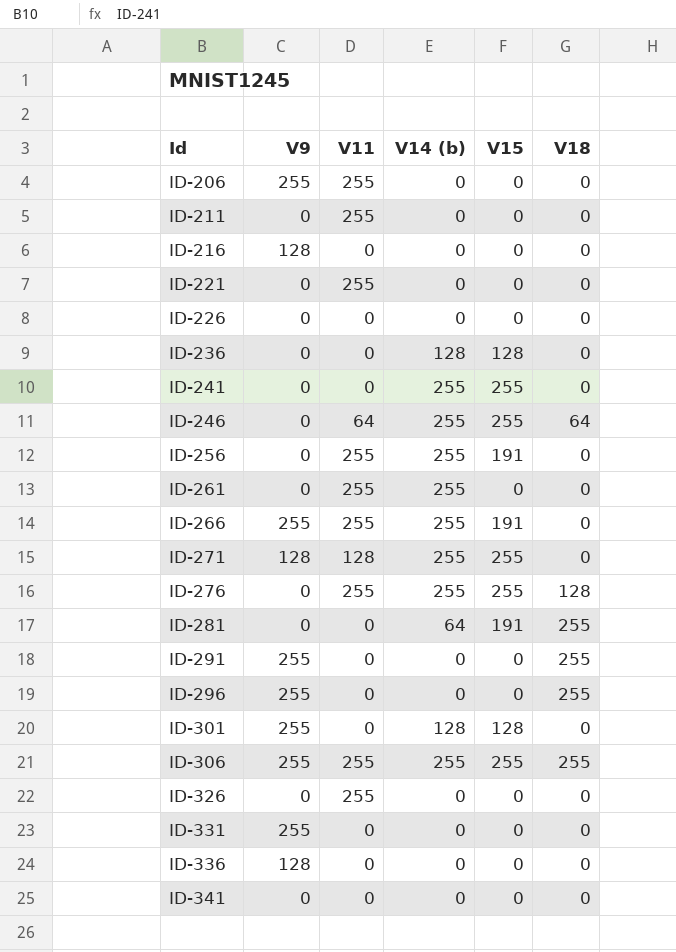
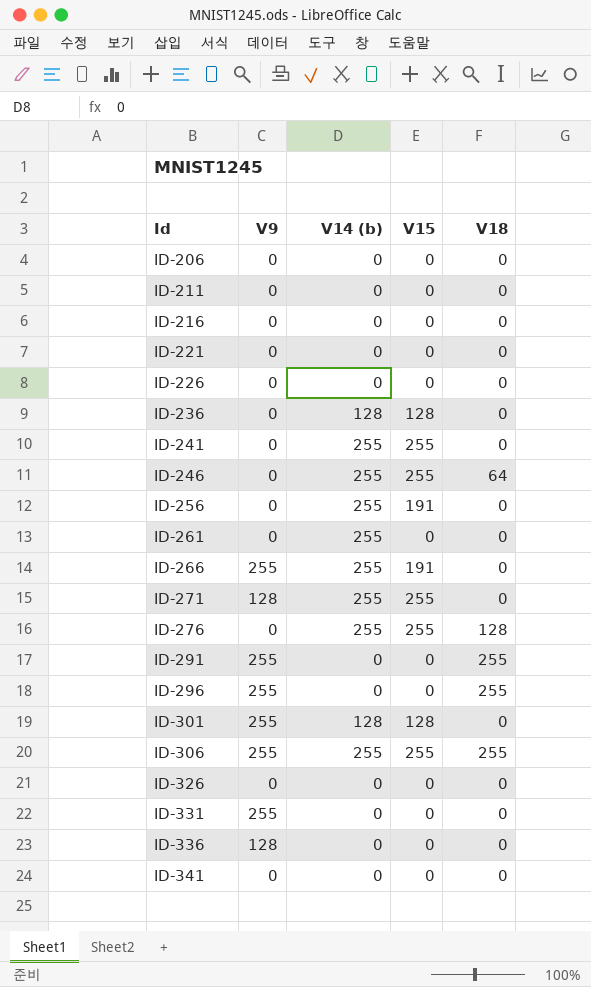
column V11 | position: 3 -> none
row ID-281: 0 | 0 | 64 | 191 | 255 -> none
ID-206 | V9: 255 -> 0
ID-216 | V9: 128 -> 0

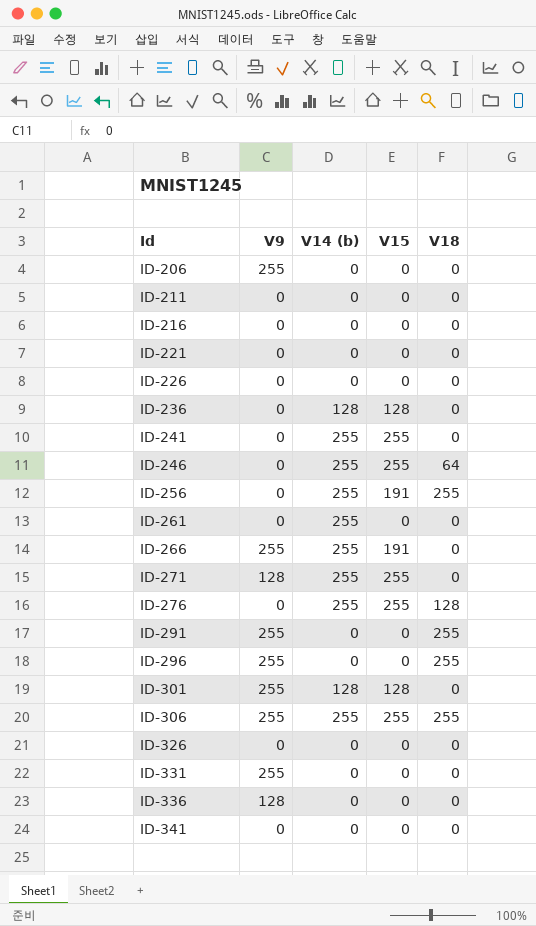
ID-206 | V9: 0 -> 255
ID-256 | V18: 0 -> 255

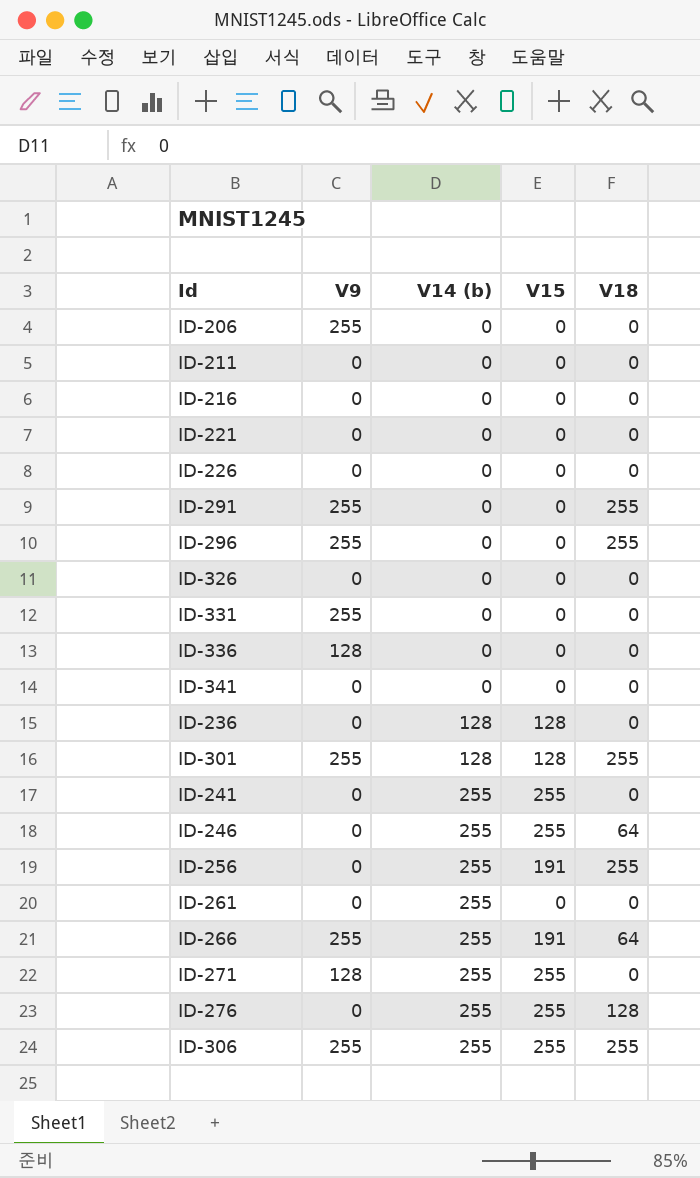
row order: Id ascending -> V14 (b) ascending
ID-301 | V18: 0 -> 255
ID-266 | V18: 0 -> 64

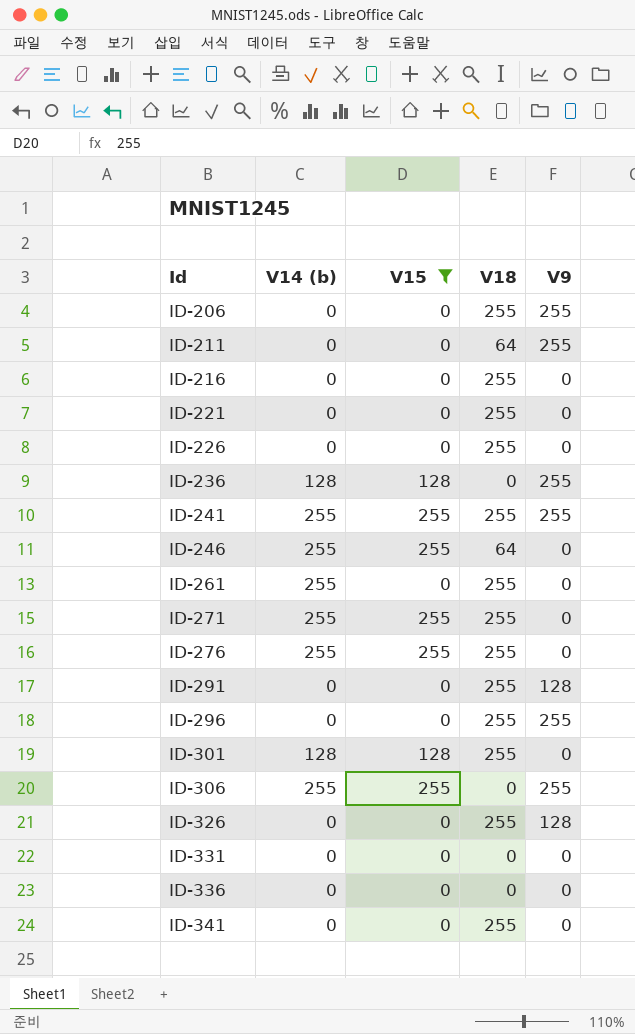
filter: none -> V15 != 191
row order: V14 (b) ascending -> Id ascending
column V9 | position: 2 -> 5
ID-206 | V18: 0 -> 255
ID-211 | V18: 0 -> 64
ID-211 | V9: 0 -> 255
ID-216 | V18: 0 -> 255
ID-221 | V18: 0 -> 255
ID-226 | V18: 0 -> 255
ID-236 | V9: 0 -> 255
ID-241 | V18: 0 -> 255
ID-241 | V9: 0 -> 255
ID-261 | V18: 0 -> 255
ID-271 | V18: 0 -> 255
ID-271 | V9: 128 -> 0
ID-276 | V18: 128 -> 255
ID-291 | V9: 255 -> 128
ID-301 | V9: 255 -> 0
ID-306 | V18: 255 -> 0
ID-326 | V18: 0 -> 255
ID-326 | V9: 0 -> 128
ID-331 | V9: 255 -> 0
ID-336 | V9: 128 -> 0
ID-341 | V18: 0 -> 255

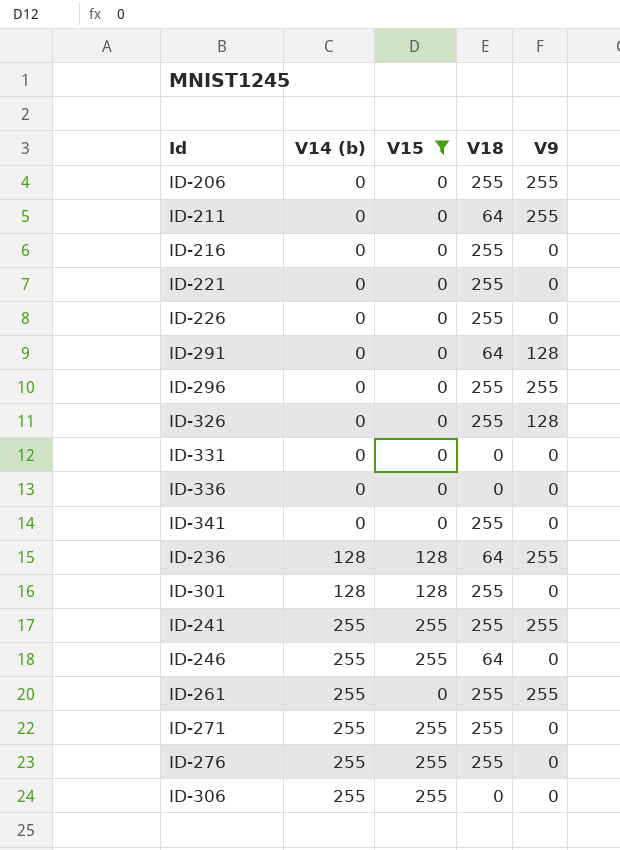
row order: Id ascending -> V14 (b) ascending
ID-291 | V18: 255 -> 64
ID-236 | V18: 0 -> 64
ID-261 | V9: 0 -> 255
ID-306 | V9: 255 -> 0

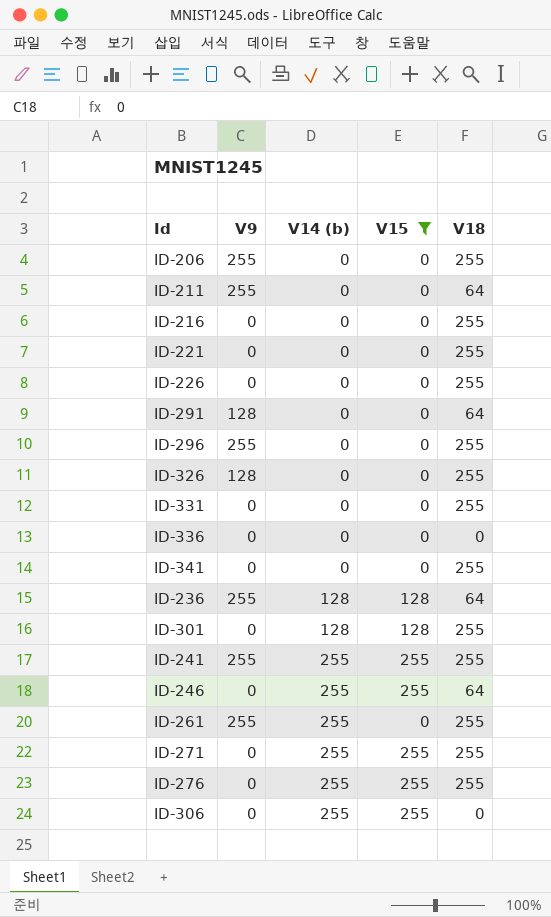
column V9 | position: 5 -> 2
ID-331 | V18: 0 -> 255

